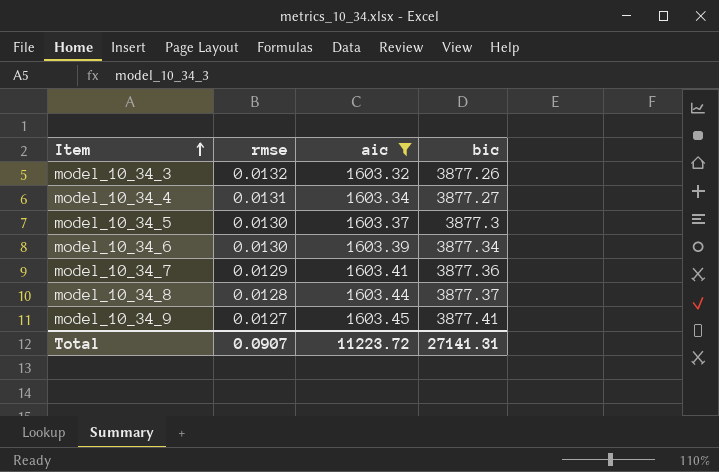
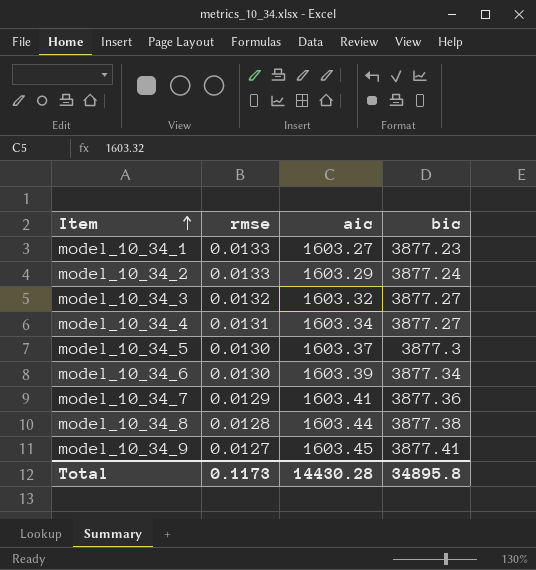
filter: aic >= 1603.32 -> none
model_10_34_3 | bic: 3877.26 -> 3877.27
model_10_34_8 | bic: 3877.37 -> 3877.38
Total | rmse: 0.0907 -> 0.1173
Total | aic: 11223.72 -> 14430.28
Total | bic: 27141.31 -> 34895.8

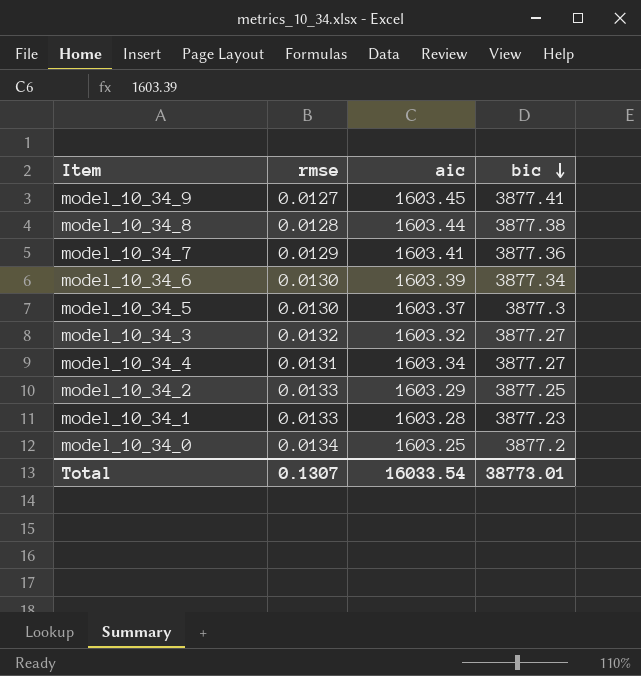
row order: Item ascending -> bic descending
model_10_34_2 | bic: 3877.24 -> 3877.25
model_10_34_1 | aic: 1603.27 -> 1603.28
row model_10_34_0: none -> 0.0134 | 1603.25 | 3877.2
Total | rmse: 0.1173 -> 0.1307
Total | aic: 14430.28 -> 16033.54
Total | bic: 34895.8 -> 38773.01

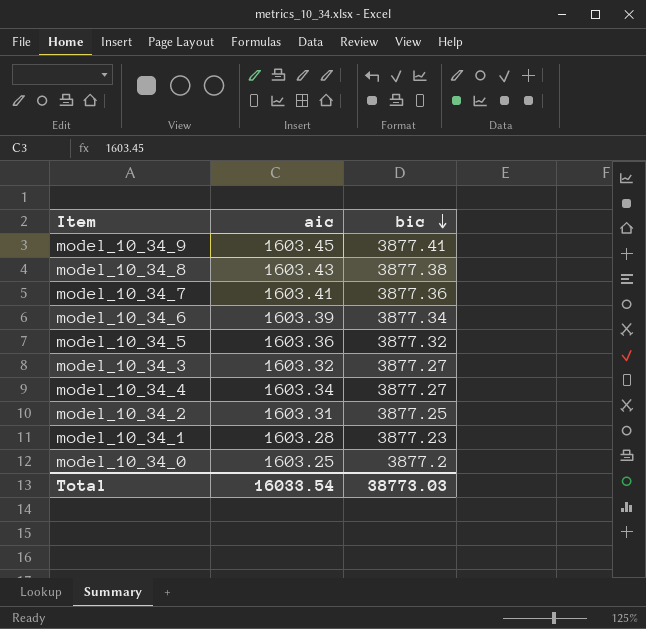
column rmse | position: 2 -> none
model_10_34_8 | aic: 1603.44 -> 1603.43
model_10_34_5 | aic: 1603.37 -> 1603.36
model_10_34_5 | bic: 3877.3 -> 3877.32
model_10_34_2 | aic: 1603.29 -> 1603.31
Total | bic: 38773.01 -> 38773.03

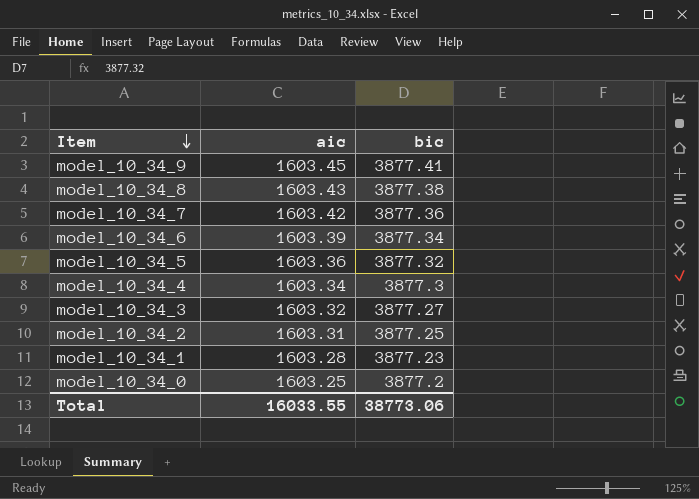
row order: bic descending -> Item descending
model_10_34_7 | aic: 1603.41 -> 1603.42
model_10_34_4 | bic: 3877.27 -> 3877.3
Total | aic: 16033.54 -> 16033.55
Total | bic: 38773.03 -> 38773.06

